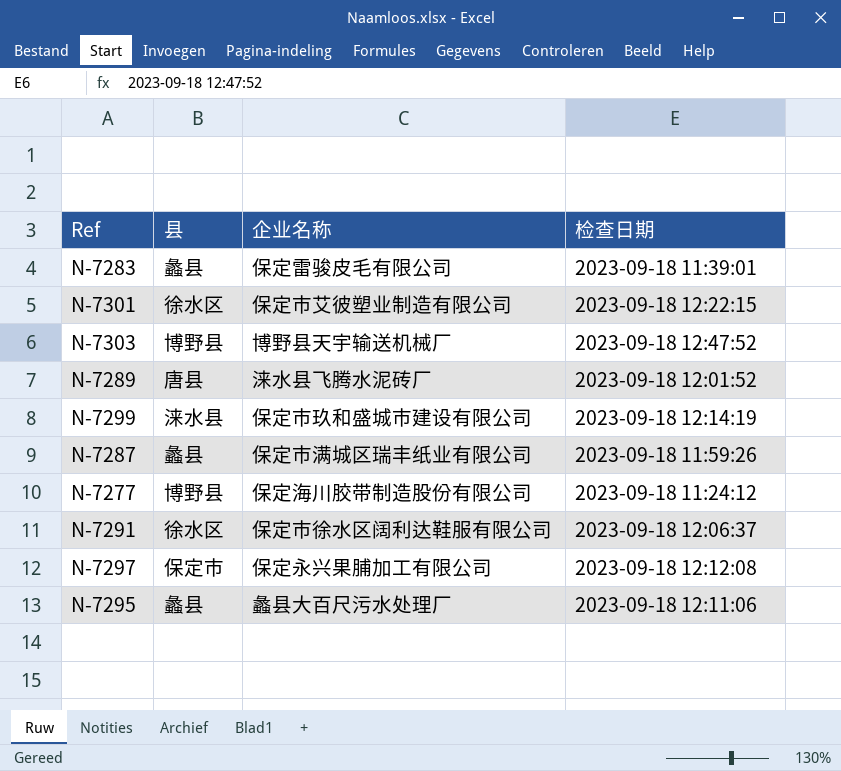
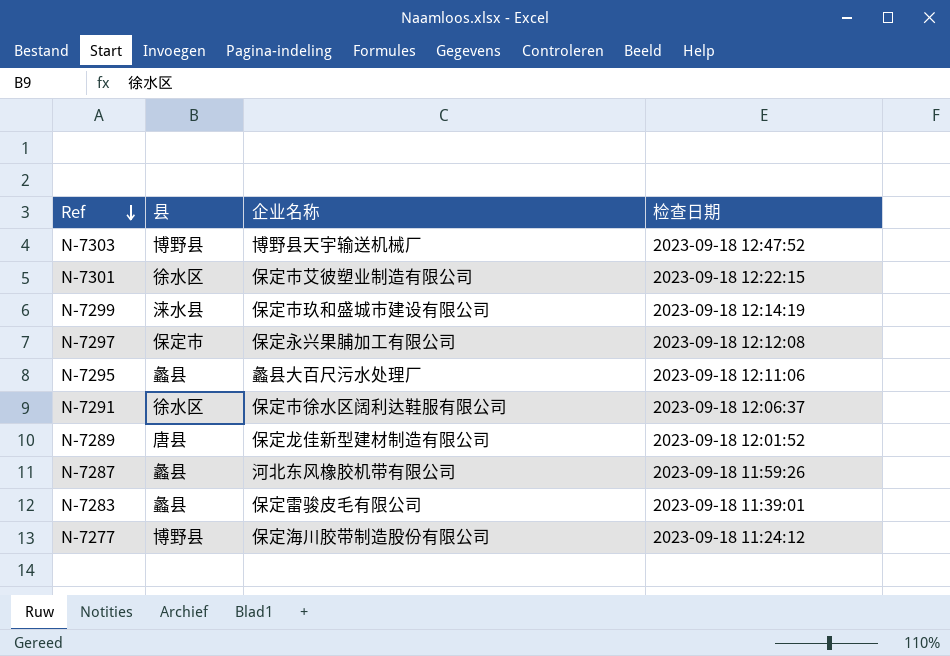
row order: none -> Ref descending
N-7289 | 企业名称: 涞水县飞腾水泥砖厂 -> 保定龙佳新型建材制造有限公司
N-7287 | 企业名称: 保定市满城区瑞丰纸业有限公司 -> 河北东风橡胶机带有限公司

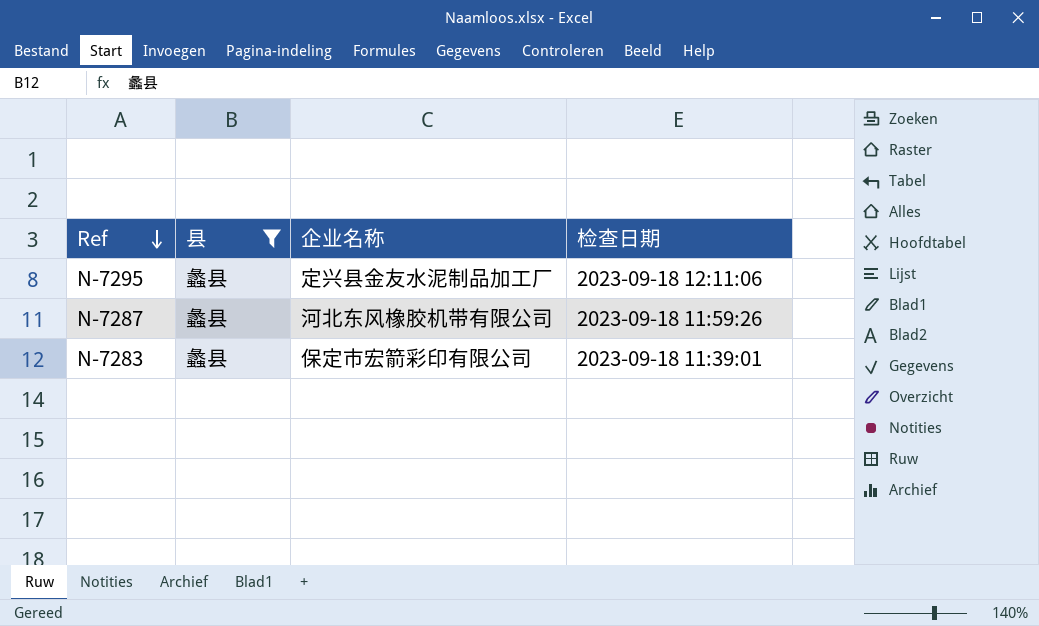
filter: none -> 县 = 蠡县
N-7295 | 企业名称: 蠡县大百尺污水处理厂 -> 定兴县金友水泥制品加工厂
N-7283 | 企业名称: 保定雷骏皮毛有限公司 -> 保定市宏箭彩印有限公司

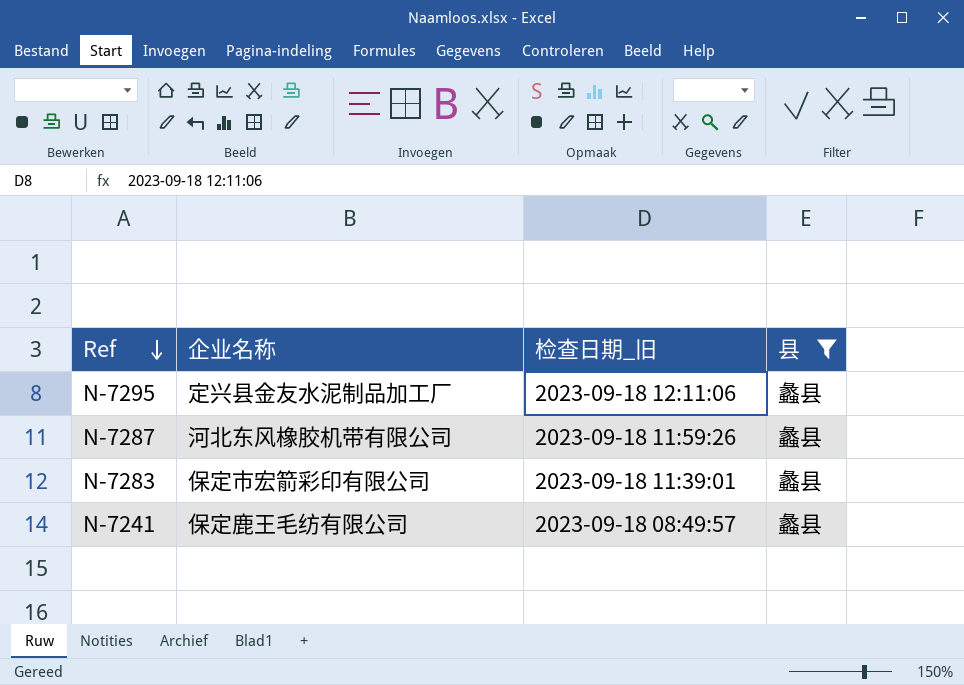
column name: 检查日期 -> 检查日期_旧
column 县 | position: 2 -> 4
row N-7241: none -> 保定鹿王毛纺有限公司 | 2023-09-18 08:49:57 | 蠡县

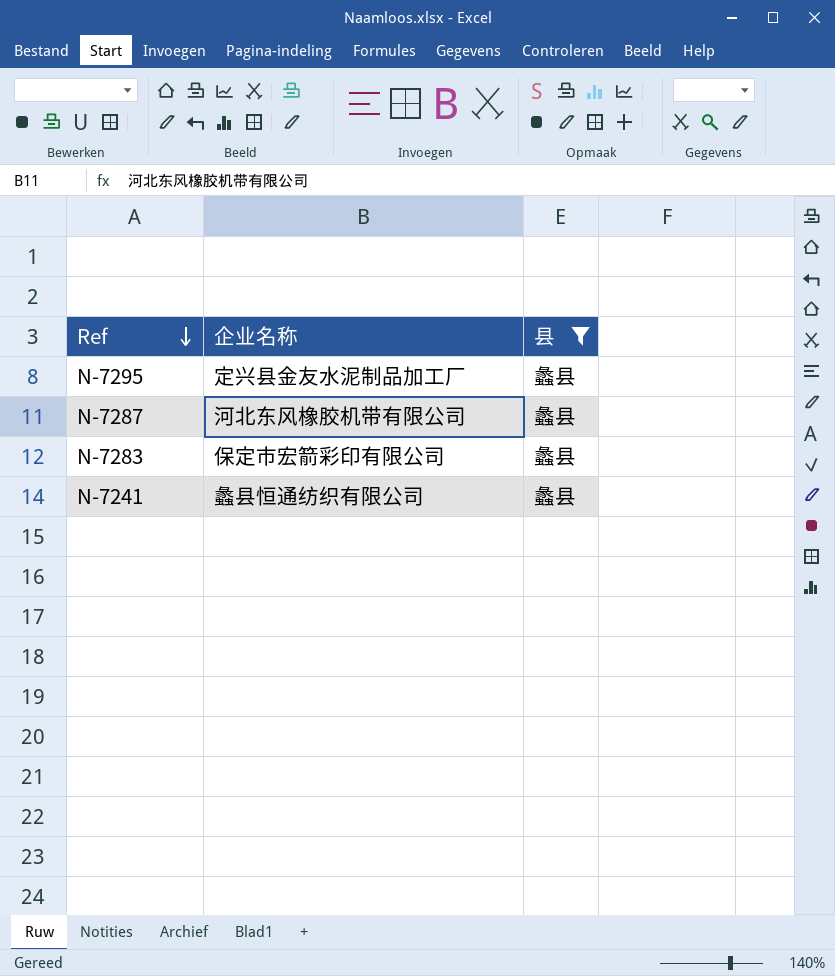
column 检查日期_旧 | position: 3 -> none
N-7241 | 企业名称: 保定鹿王毛纺有限公司 -> 蠡县恒通纺织有限公司

